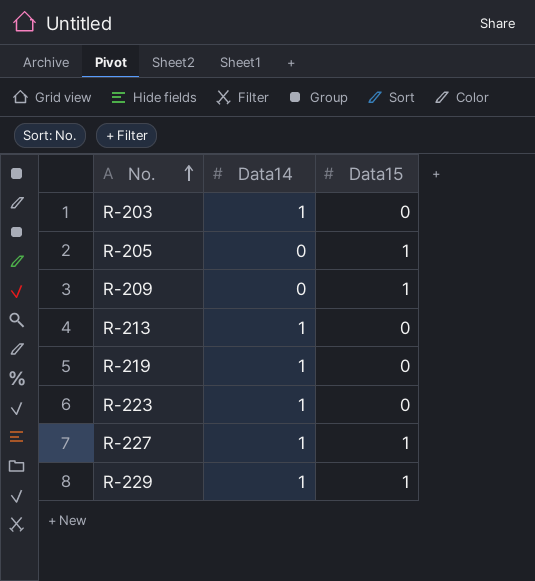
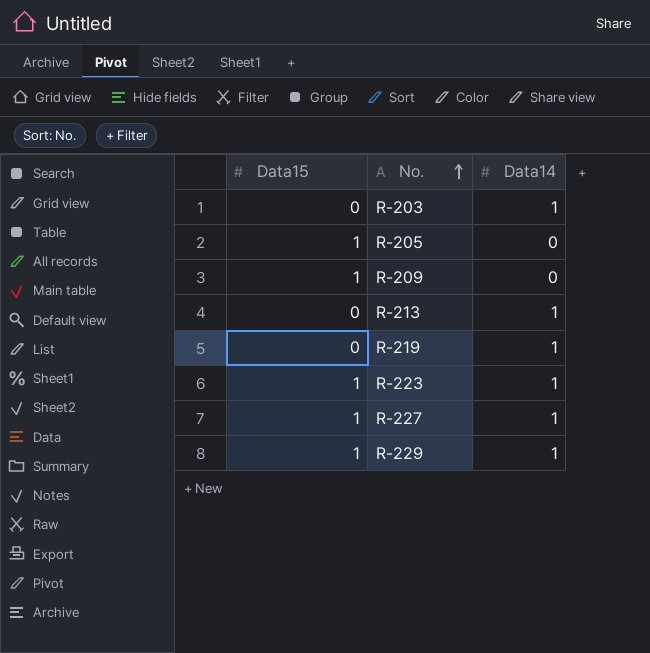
column Data15 | position: 3 -> 1
R-223 | Data15: 0 -> 1

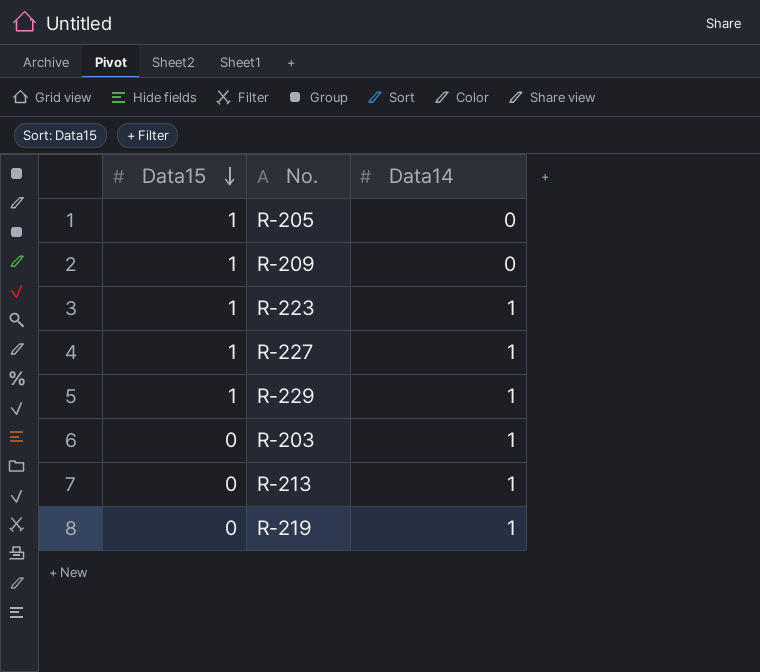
row order: No. ascending -> Data15 descending

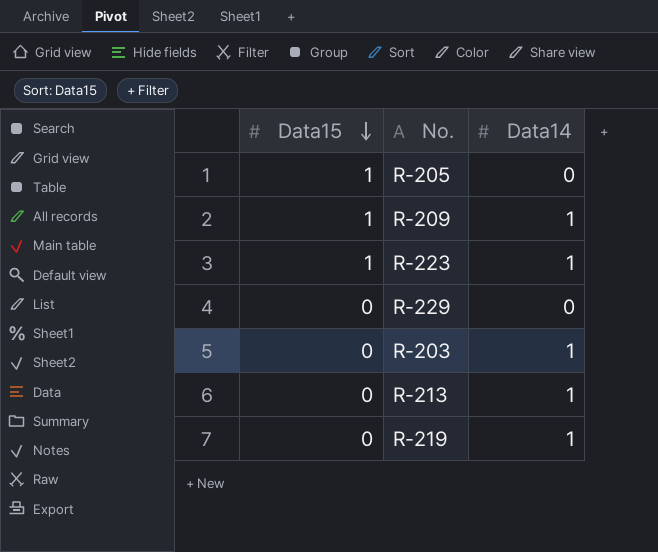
row R-227: 1 | 1 -> none
R-209 | Data14: 0 -> 1
R-229 | Data15: 1 -> 0
R-229 | Data14: 1 -> 0

